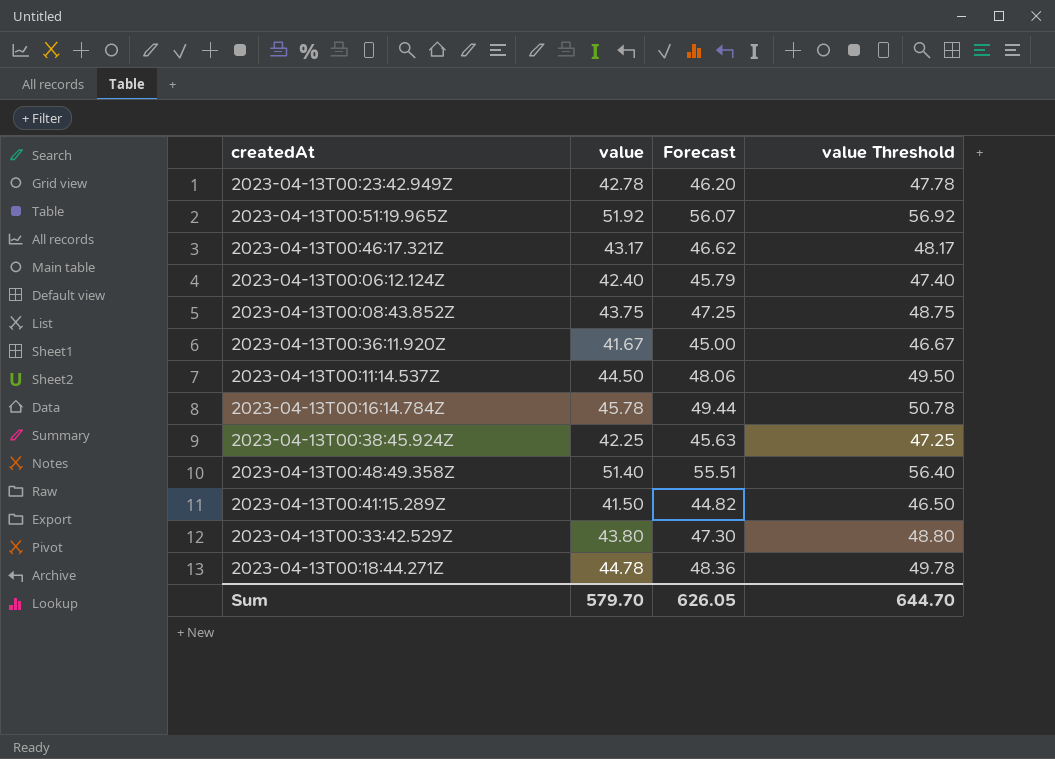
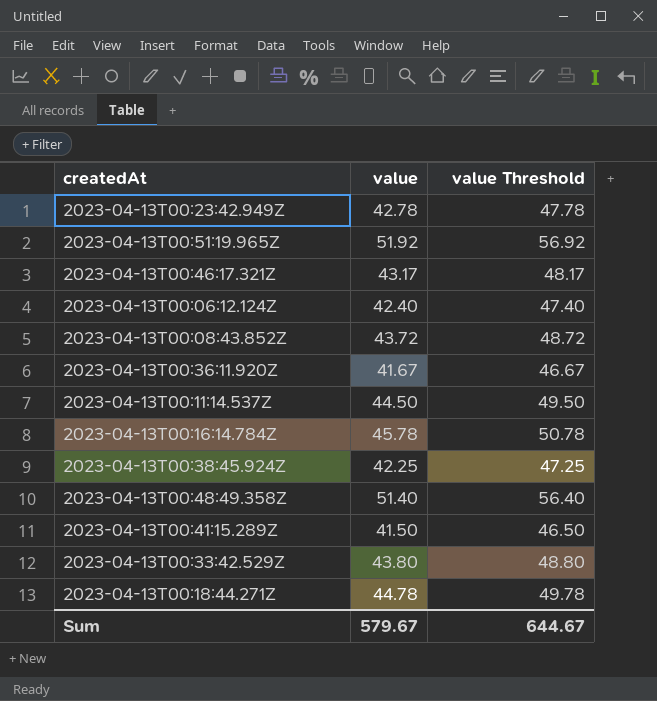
column Forecast | formula: [value] * 1.08 -> none
2023-04-13T00:08:43.852Z | value: 43.75 -> 43.72
2023-04-13T00:08:43.852Z | value Threshold: 48.75 -> 48.72
Sum | value: 579.70 -> 579.67
Sum | value Threshold: 644.70 -> 644.67

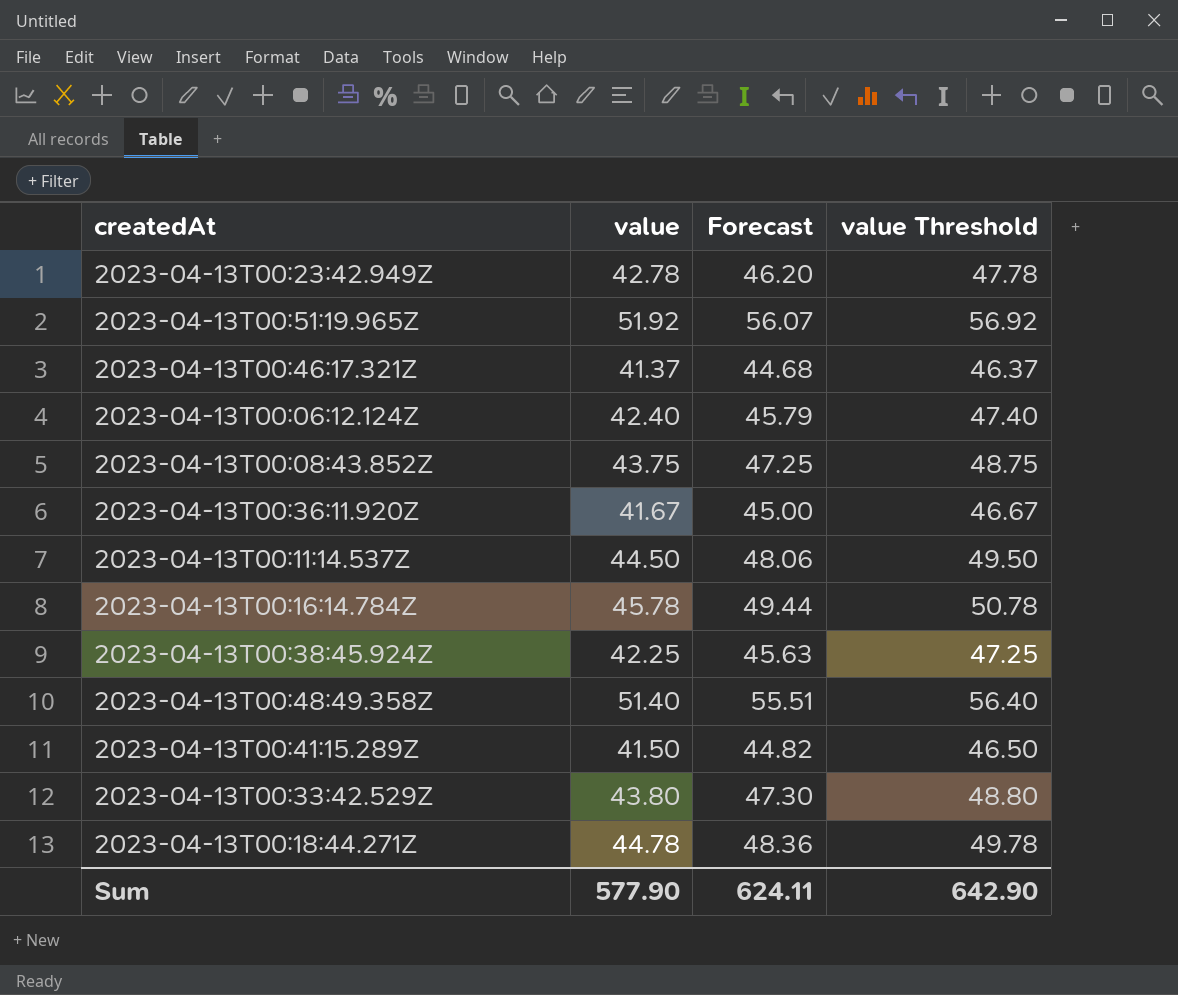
column Forecast | formula: none -> [value] * 1.08
2023-04-13T00:46:17.321Z | value: 43.17 -> 41.37
2023-04-13T00:46:17.321Z | value Threshold: 48.17 -> 46.37
2023-04-13T00:08:43.852Z | value: 43.72 -> 43.75
2023-04-13T00:08:43.852Z | value Threshold: 48.72 -> 48.75
Sum | value: 579.67 -> 577.90
Sum | value Threshold: 644.67 -> 642.90

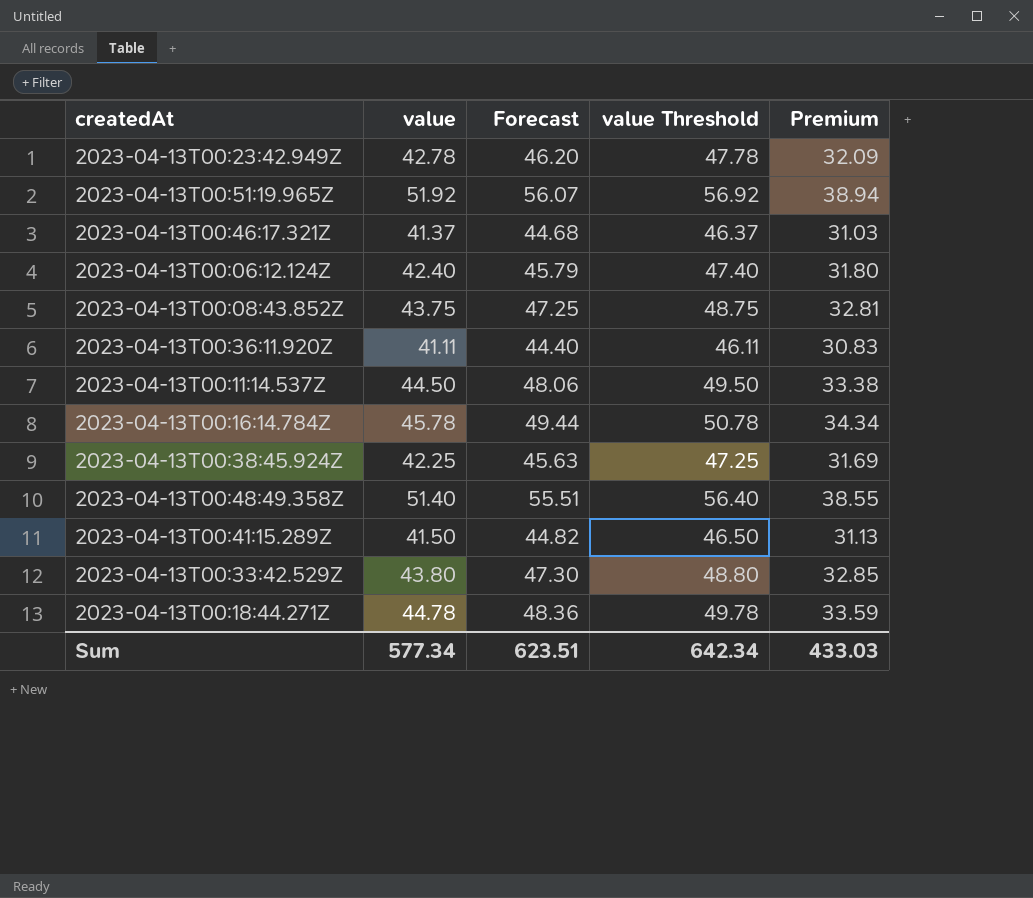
column Premium | formula: none -> [value] * 0.75
2023-04-13T00:36:11.920Z | value: 41.67 -> 41.11
2023-04-13T00:36:11.920Z | Forecast: 45.00 -> 44.40
2023-04-13T00:36:11.920Z | value Threshold: 46.67 -> 46.11
Sum | value: 577.90 -> 577.34
Sum | Forecast: 624.11 -> 623.51
Sum | value Threshold: 642.90 -> 642.34

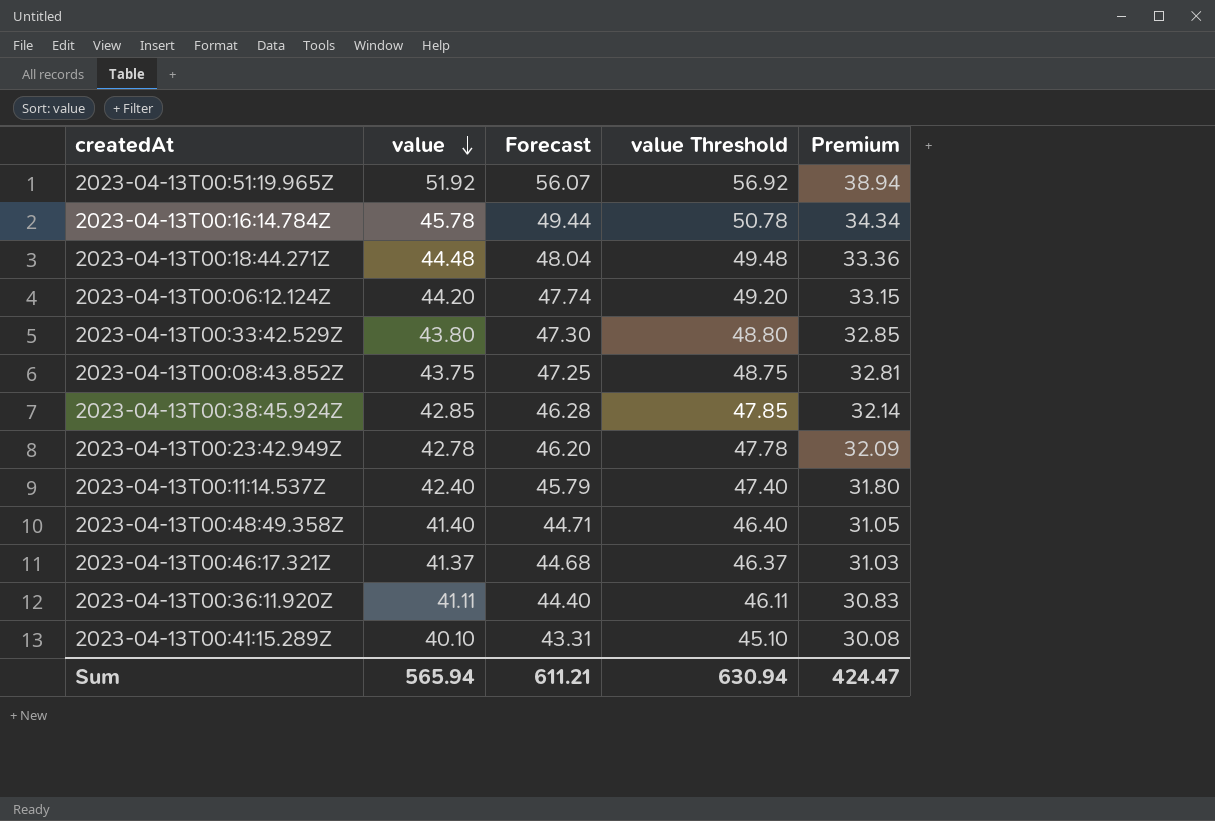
row order: none -> value descending
2023-04-13T00:18:44.271Z | value: 44.78 -> 44.48
2023-04-13T00:18:44.271Z | Forecast: 48.36 -> 48.04
2023-04-13T00:18:44.271Z | value Threshold: 49.78 -> 49.48
2023-04-13T00:18:44.271Z | Premium: 33.59 -> 33.36
2023-04-13T00:06:12.124Z | value: 42.40 -> 44.20
2023-04-13T00:06:12.124Z | Forecast: 45.79 -> 47.74
2023-04-13T00:06:12.124Z | value Threshold: 47.40 -> 49.20
2023-04-13T00:06:12.124Z | Premium: 31.80 -> 33.15
2023-04-13T00:38:45.924Z | value: 42.25 -> 42.85
2023-04-13T00:38:45.924Z | Forecast: 45.63 -> 46.28
2023-04-13T00:38:45.924Z | value Threshold: 47.25 -> 47.85
2023-04-13T00:38:45.924Z | Premium: 31.69 -> 32.14
2023-04-13T00:11:14.537Z | value: 44.50 -> 42.40
2023-04-13T00:11:14.537Z | Forecast: 48.06 -> 45.79
2023-04-13T00:11:14.537Z | value Threshold: 49.50 -> 47.40
2023-04-13T00:11:14.537Z | Premium: 33.38 -> 31.80
2023-04-13T00:48:49.358Z | value: 51.40 -> 41.40
2023-04-13T00:48:49.358Z | Forecast: 55.51 -> 44.71
2023-04-13T00:48:49.358Z | value Threshold: 56.40 -> 46.40
2023-04-13T00:48:49.358Z | Premium: 38.55 -> 31.05
2023-04-13T00:41:15.289Z | value: 41.50 -> 40.10
2023-04-13T00:41:15.289Z | Forecast: 44.82 -> 43.31
2023-04-13T00:41:15.289Z | value Threshold: 46.50 -> 45.10
2023-04-13T00:41:15.289Z | Premium: 31.13 -> 30.08
Sum | value: 577.34 -> 565.94
Sum | Forecast: 623.51 -> 611.21
Sum | value Threshold: 642.34 -> 630.94
Sum | Premium: 433.03 -> 424.47

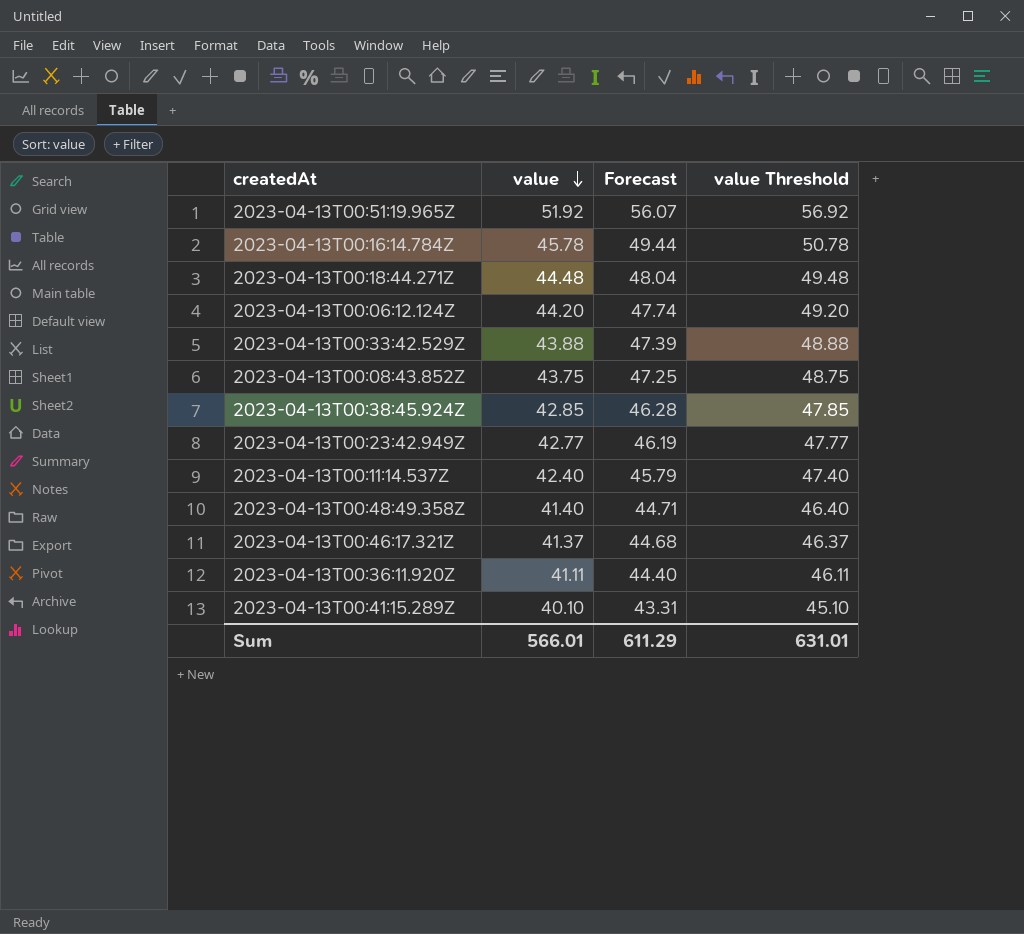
column Premium | formula: [value] * 0.75 -> none
2023-04-13T00:33:42.529Z | value: 43.80 -> 43.88
2023-04-13T00:33:42.529Z | Forecast: 47.30 -> 47.39
2023-04-13T00:33:42.529Z | value Threshold: 48.80 -> 48.88
2023-04-13T00:23:42.949Z | value: 42.78 -> 42.77
2023-04-13T00:23:42.949Z | Forecast: 46.20 -> 46.19
2023-04-13T00:23:42.949Z | value Threshold: 47.78 -> 47.77
Sum | value: 565.94 -> 566.01
Sum | Forecast: 611.21 -> 611.29
Sum | value Threshold: 630.94 -> 631.01

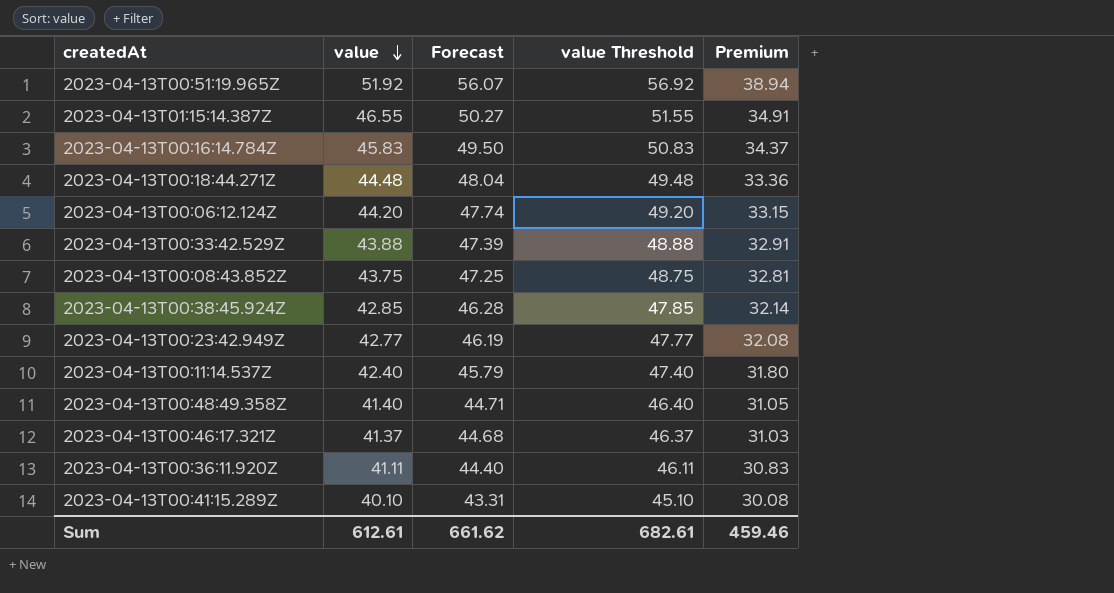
column Premium | formula: none -> [value] * 0.75
row 2023-04-13T01:15:14.387Z: none -> 46.55 | 50.27 | 51.55 | 34.91
2023-04-13T00:16:14.784Z | value: 45.78 -> 45.83
2023-04-13T00:16:14.784Z | Forecast: 49.44 -> 49.50
2023-04-13T00:16:14.784Z | value Threshold: 50.78 -> 50.83
Sum | value: 566.01 -> 612.61
Sum | Forecast: 611.29 -> 661.62
Sum | value Threshold: 631.01 -> 682.61

